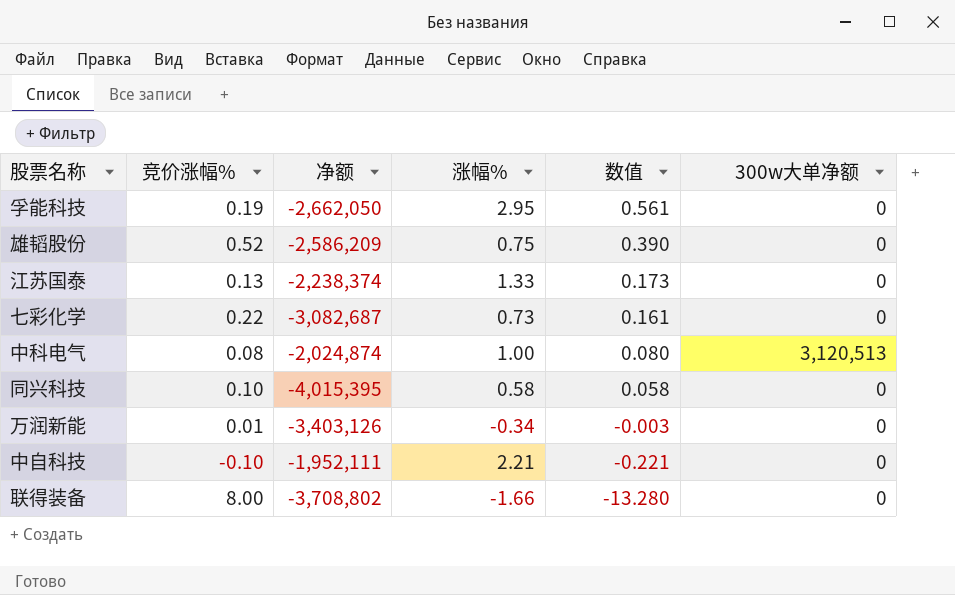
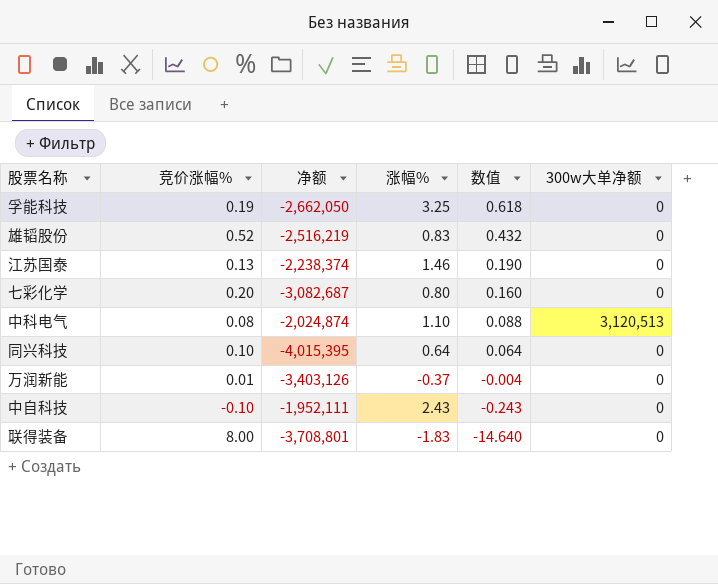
孚能科技 | 涨幅%: 2.95 -> 3.25
孚能科技 | 数值: 0.561 -> 0.618
雄韬股份 | 净额: -2,586,209 -> -2,516,219
雄韬股份 | 涨幅%: 0.75 -> 0.83
雄韬股份 | 数值: 0.390 -> 0.432
江苏国泰 | 涨幅%: 1.33 -> 1.46
江苏国泰 | 数值: 0.173 -> 0.190
七彩化学 | 竞价涨幅%: 0.22 -> 0.20
七彩化学 | 涨幅%: 0.73 -> 0.80
七彩化学 | 数值: 0.161 -> 0.160
中科电气 | 涨幅%: 1.00 -> 1.10
中科电气 | 数值: 0.080 -> 0.088
同兴科技 | 涨幅%: 0.58 -> 0.64
同兴科技 | 数值: 0.058 -> 0.064
万润新能 | 涨幅%: -0.34 -> -0.37
万润新能 | 数值: -0.003 -> -0.004
中自科技 | 涨幅%: 2.21 -> 2.43
中自科技 | 数值: -0.221 -> -0.243
联得装备 | 净额: -3,708,802 -> -3,708,801
联得装备 | 涨幅%: -1.66 -> -1.83
联得装备 | 数值: -13.280 -> -14.640

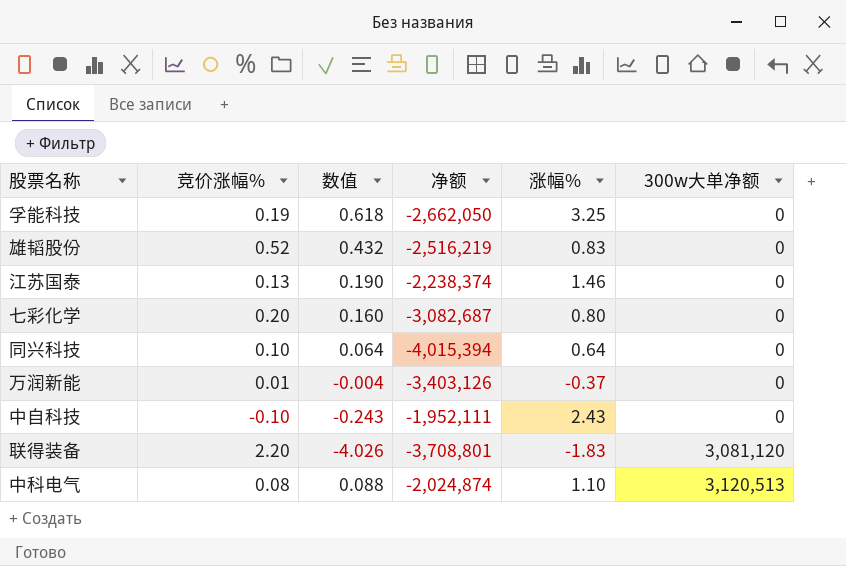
row order: 数值 descending -> 300w大单净额 ascending
column 数值 | position: 5 -> 3
同兴科技 | 净额: -4,015,395 -> -4,015,394
联得装备 | 竞价涨幅%: 8.00 -> 2.20
联得装备 | 数值: -14.640 -> -4.026
联得装备 | 300w大单净额: 0 -> 3,081,120

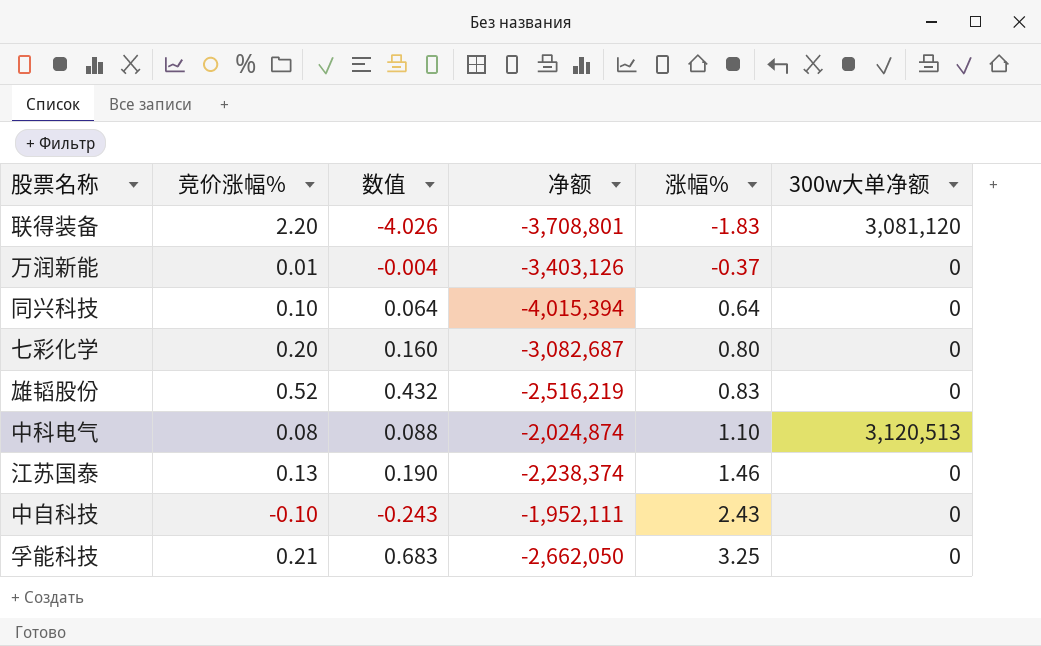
row order: 300w大单净额 ascending -> 涨幅% ascending
孚能科技 | 竞价涨幅%: 0.19 -> 0.21
孚能科技 | 数值: 0.618 -> 0.683

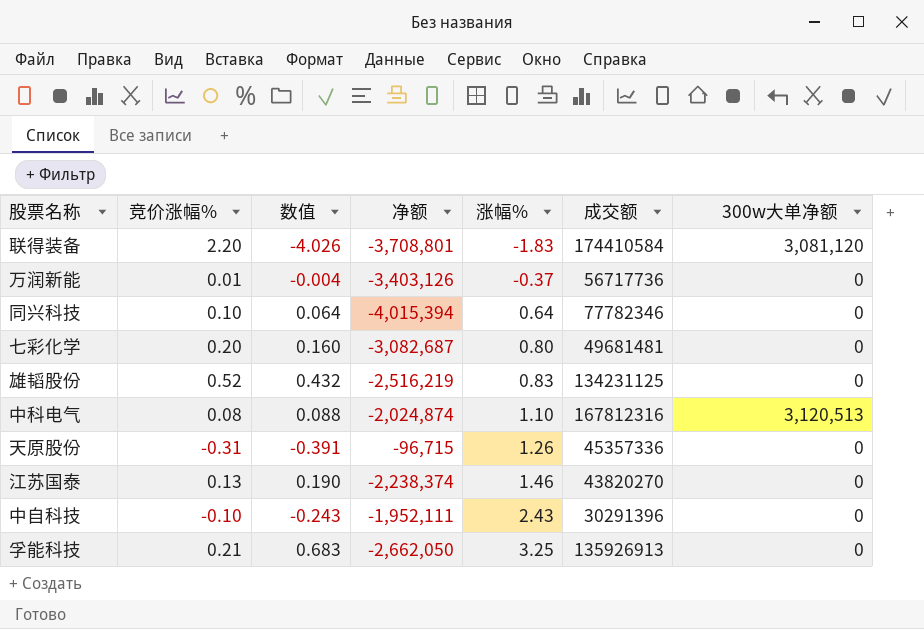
column 成交额 | position: none -> 6
row 天原股份: none -> -0.31 | -0.391 | -96,715 | 1.26 | 45357336 | 0

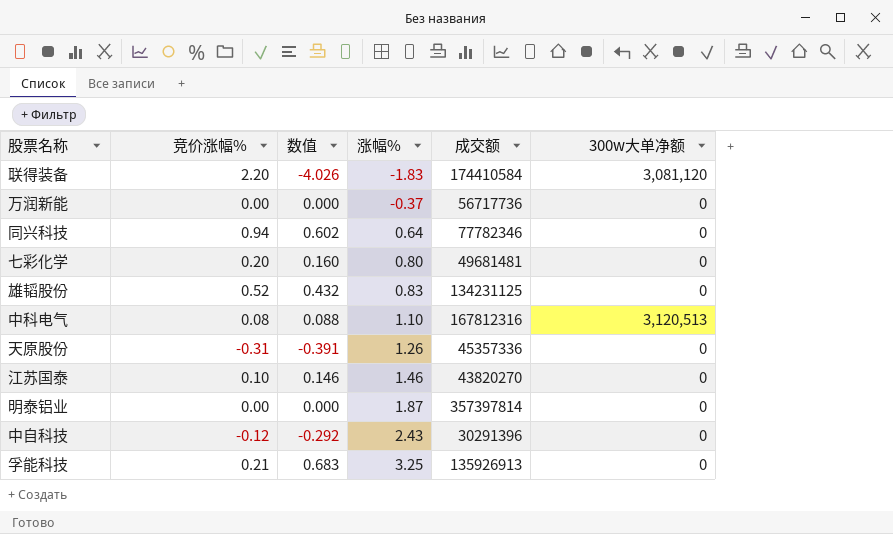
column 净额 | position: 4 -> none
万润新能 | 竞价涨幅%: 0.01 -> 0.00
万润新能 | 数值: -0.004 -> 0.000
同兴科技 | 竞价涨幅%: 0.10 -> 0.94
同兴科技 | 数值: 0.064 -> 0.602
江苏国泰 | 竞价涨幅%: 0.13 -> 0.10
江苏国泰 | 数值: 0.190 -> 0.146
row 明泰铝业: none -> 0.00 | 0.000 | 1.87 | 357397814 | 0
中自科技 | 竞价涨幅%: -0.10 -> -0.12
中自科技 | 数值: -0.243 -> -0.292

